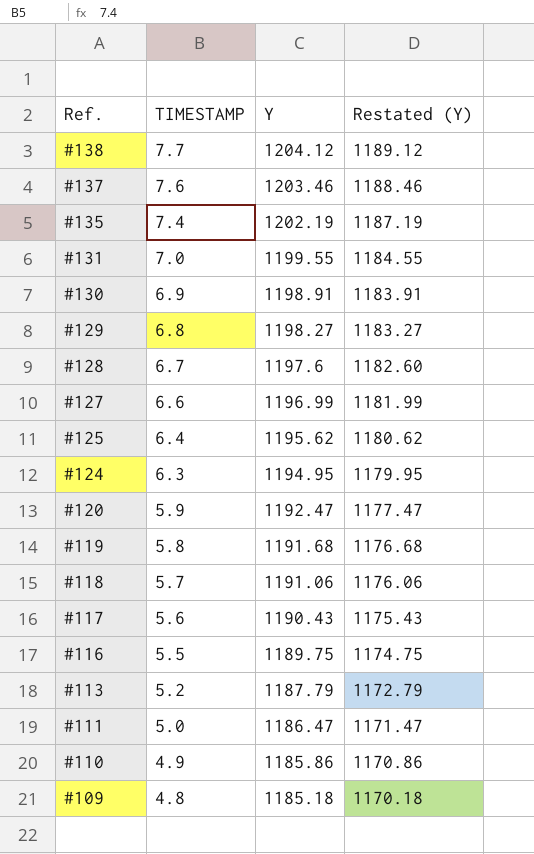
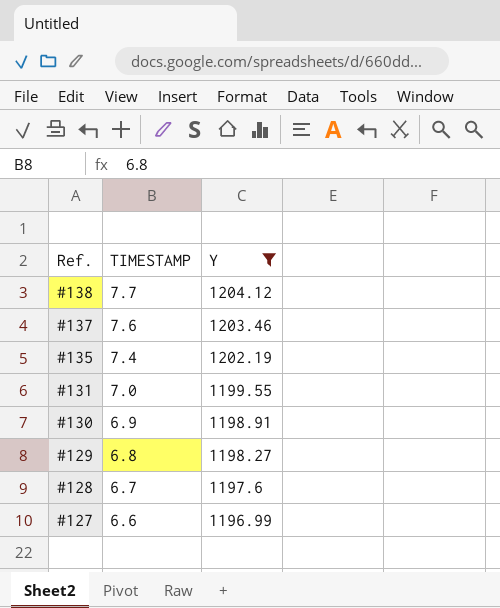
filter: none -> Y >= 1196.99
column Restated (Y) | formula: [Y] - 15 -> none

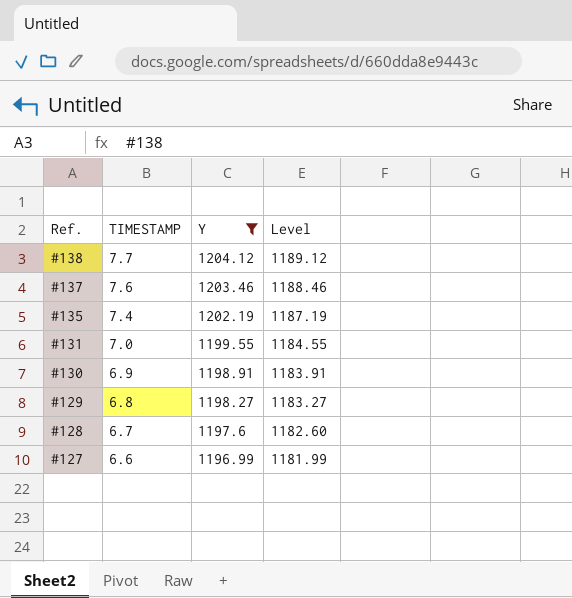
column Level | formula: none -> [Y] - 15

